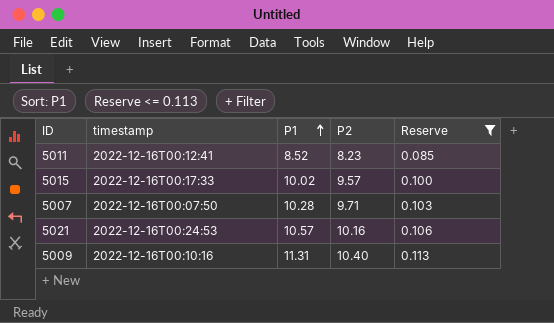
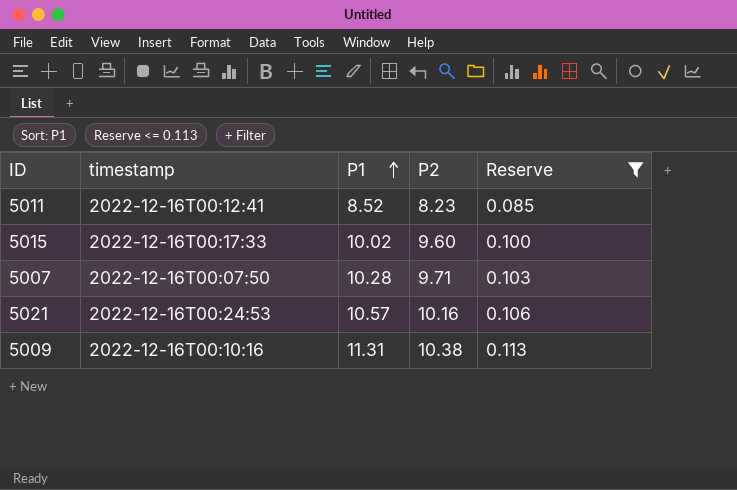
5015 | P2: 9.57 -> 9.60
5009 | P2: 10.40 -> 10.38

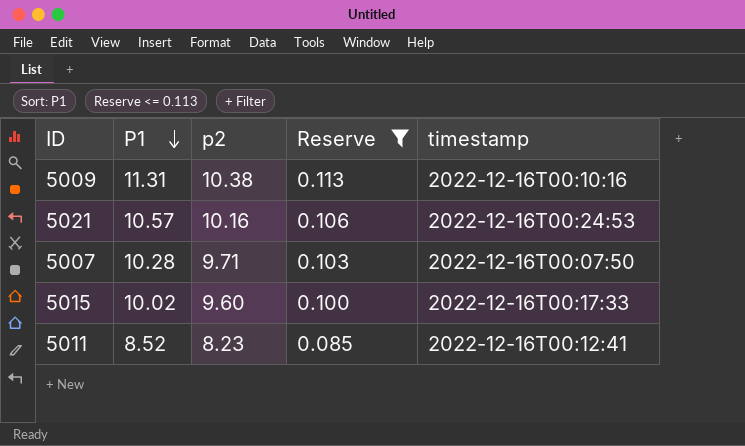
row order: P1 ascending -> P1 descending
column name: P2 -> p2
column timestamp | position: 2 -> 5

